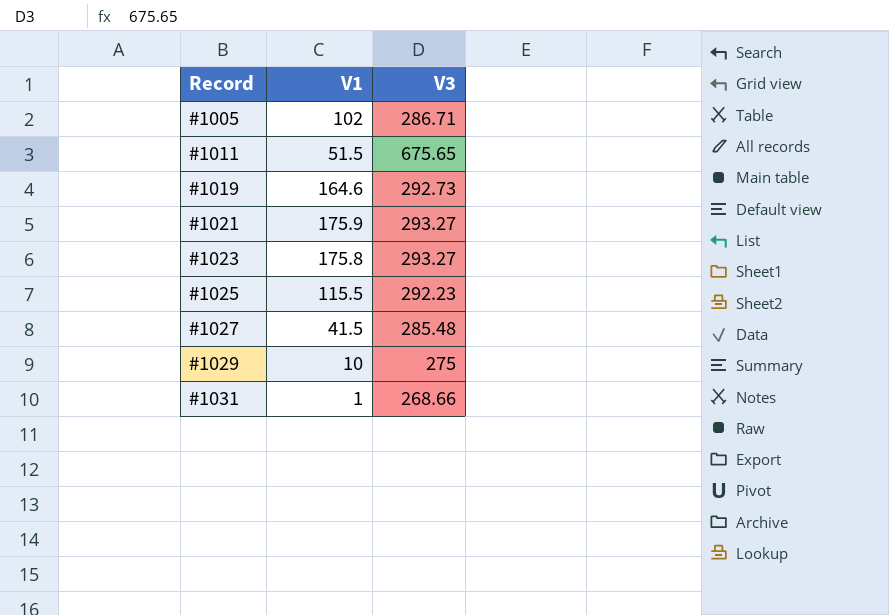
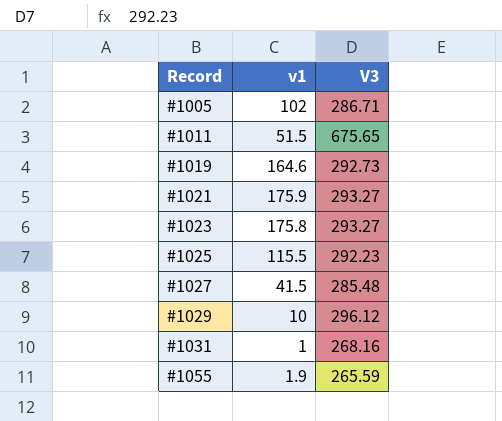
column name: V1 -> v1
#1029 | V3: 275 -> 296.12
#1031 | V3: 268.66 -> 268.16
row #1055: none -> 1.9 | 265.59

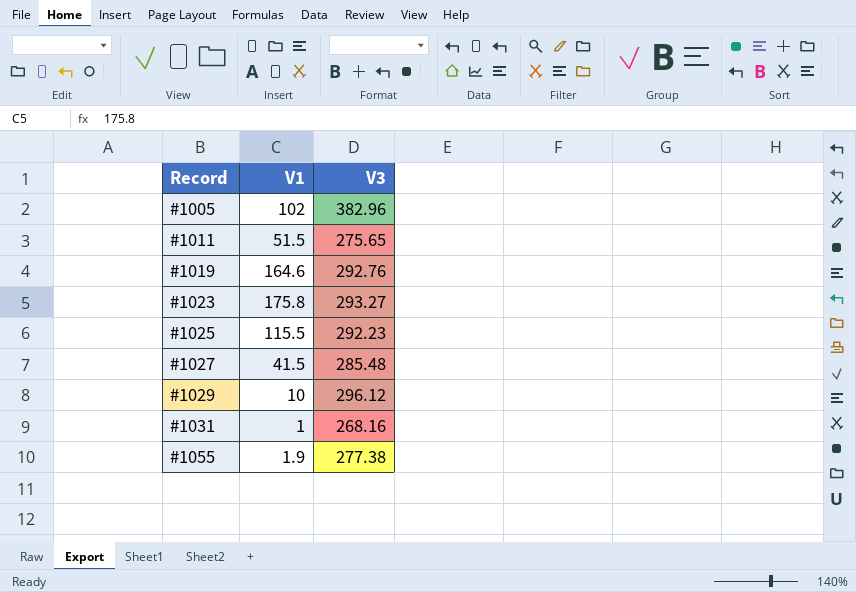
column name: v1 -> V1
row #1021: 175.9 | 293.27 -> none
#1005 | V3: 286.71 -> 382.96
#1011 | V3: 675.65 -> 275.65
#1019 | V3: 292.73 -> 292.76
#1055 | V3: 265.59 -> 277.38

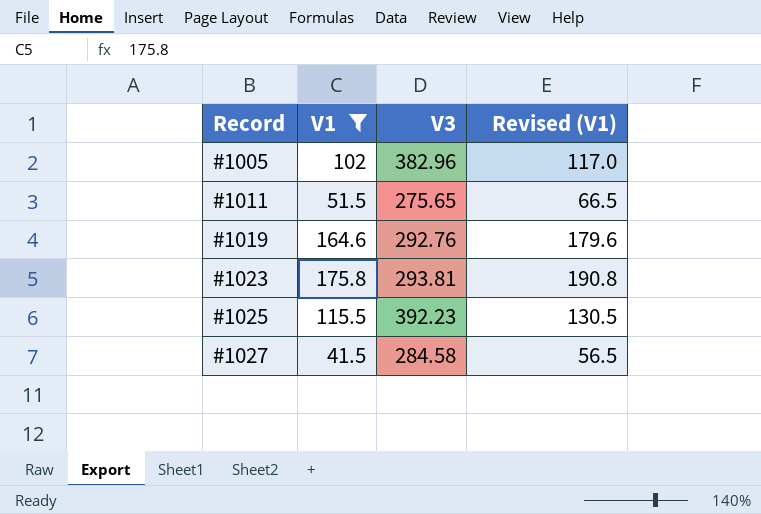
filter: none -> V1 >= 41.5
column Revised (V1) | formula: none -> [V1] + 15
#1023 | V3: 293.27 -> 293.81
#1025 | V3: 292.23 -> 392.23
#1027 | V3: 285.48 -> 284.58

